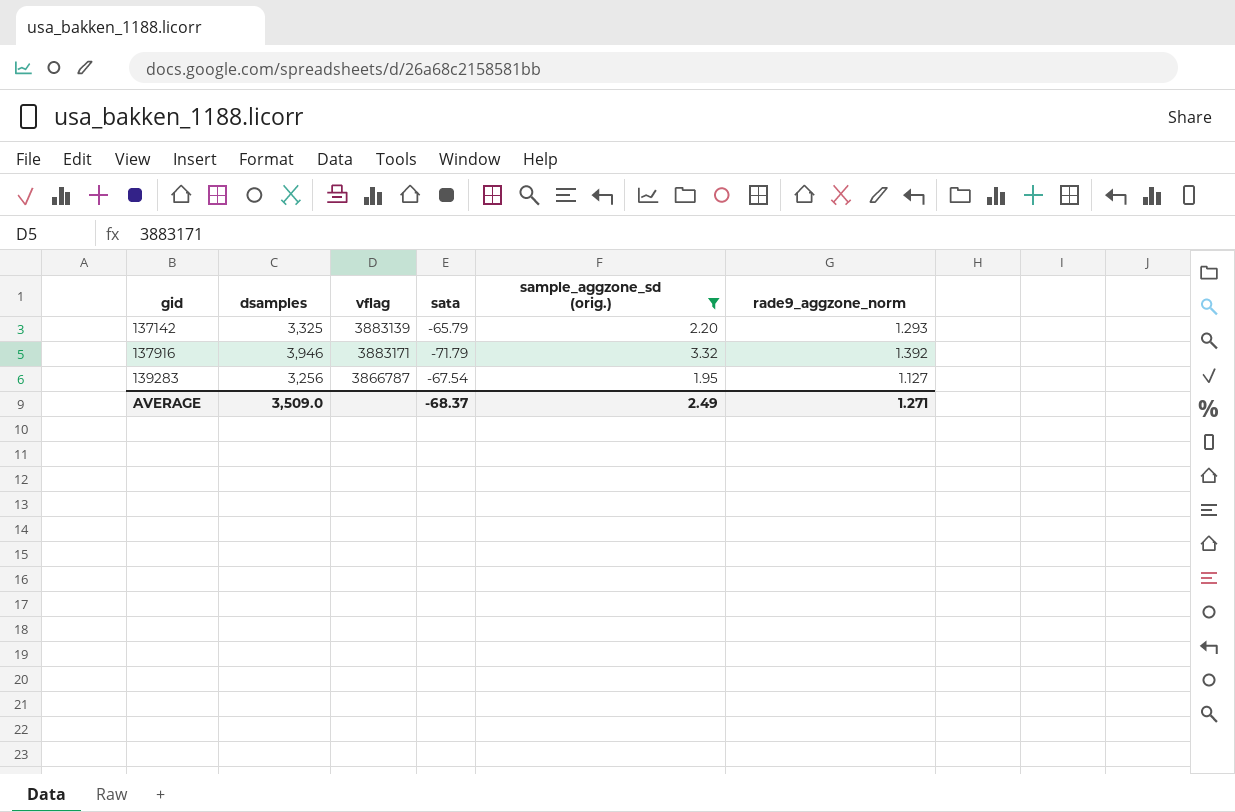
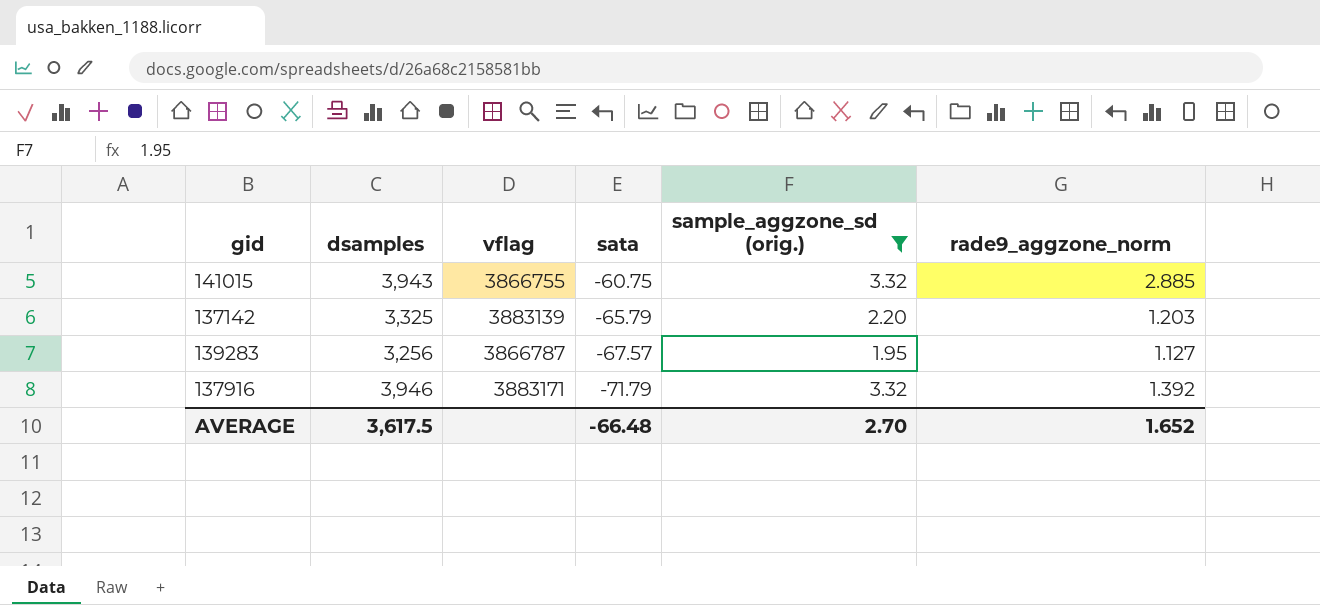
row order: gid ascending -> sata descending
row 141015: none -> 3,943 | 3866755 | -60.75 | 3.32 | 2.885
137142 | rade9_aggzone_norm: 1.293 -> 1.203
139283 | sata: -67.54 -> -67.57
AVERAGE | dsamples: 3,509.0 -> 3,617.5
AVERAGE | sata: -68.37 -> -66.48
AVERAGE | sample_aggzone_sd (orig.): 2.49 -> 2.70
AVERAGE | rade9_aggzone_norm: 1.271 -> 1.652

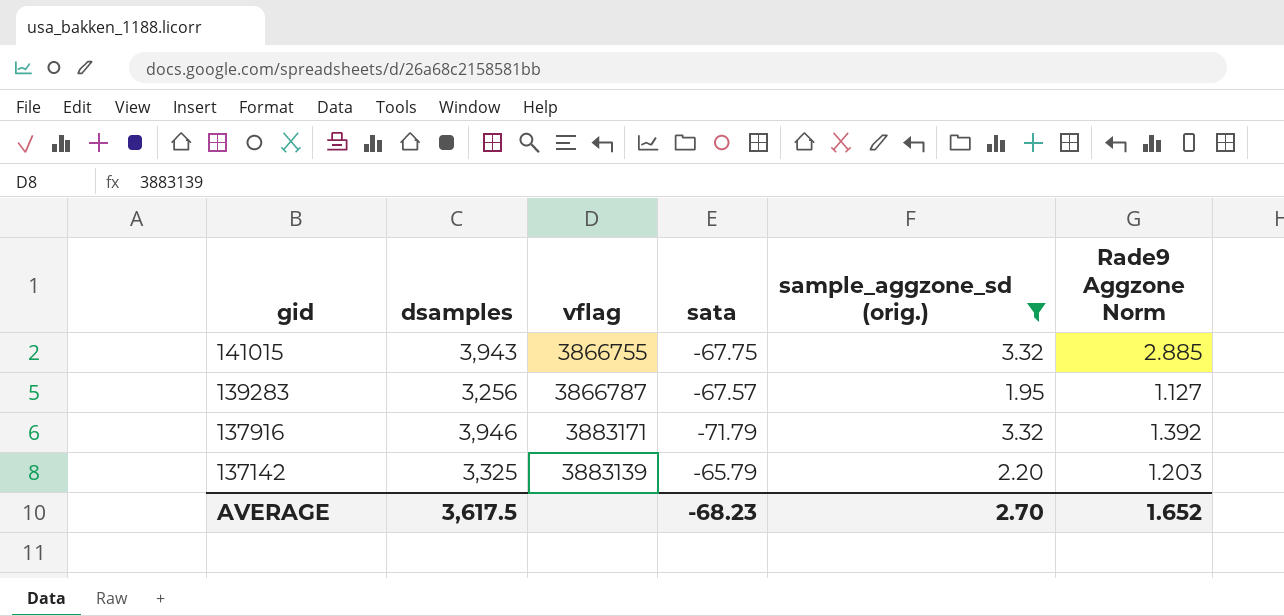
row order: sata descending -> gid descending
column name: rade9_aggzone_norm -> Rade9 Aggzone Norm
141015 | sata: -60.75 -> -67.75
AVERAGE | sata: -66.48 -> -68.23

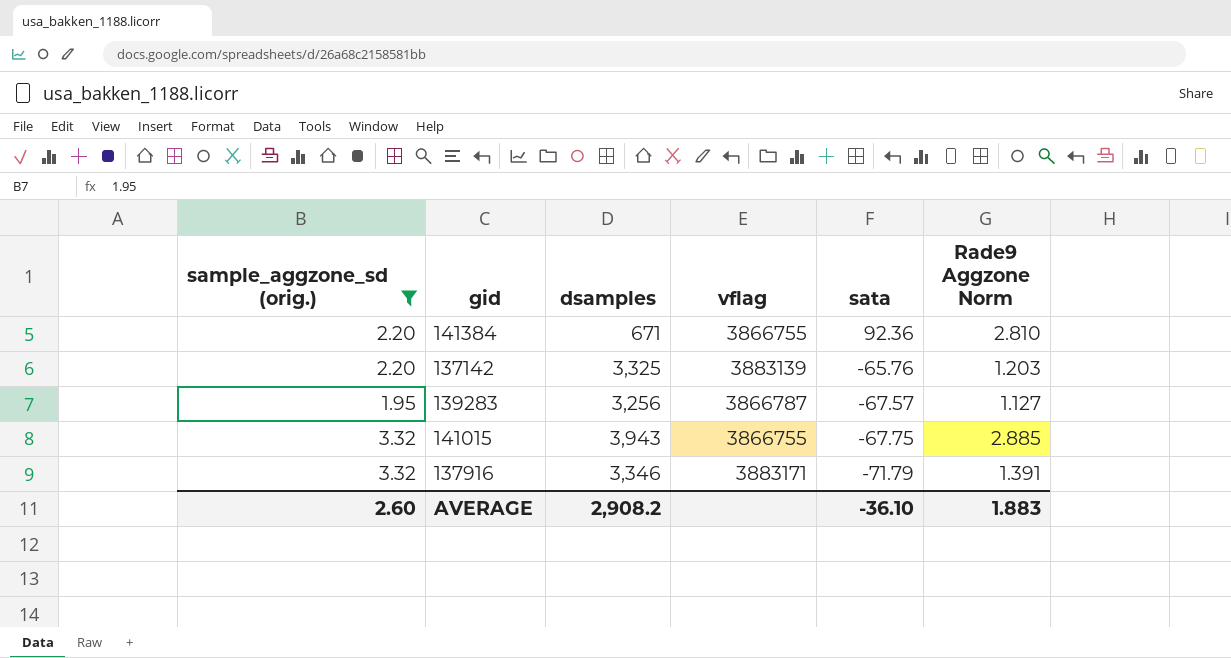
row order: gid descending -> sata descending
column sample_aggzone_sd (orig.) | position: 5 -> 1
row 141384: none -> 2.20 | 671 | 3866755 | 92.36 | 2.810
137142 | sata: -65.79 -> -65.76
137916 | dsamples: 3,946 -> 3,346
137916 | Rade9 Aggzone Norm: 1.392 -> 1.391
AVERAGE | sample_aggzone_sd (orig.): 2.70 -> 2.60
AVERAGE | dsamples: 3,617.5 -> 2,908.2
AVERAGE | sata: -68.23 -> -36.10
AVERAGE | Rade9 Aggzone Norm: 1.652 -> 1.883

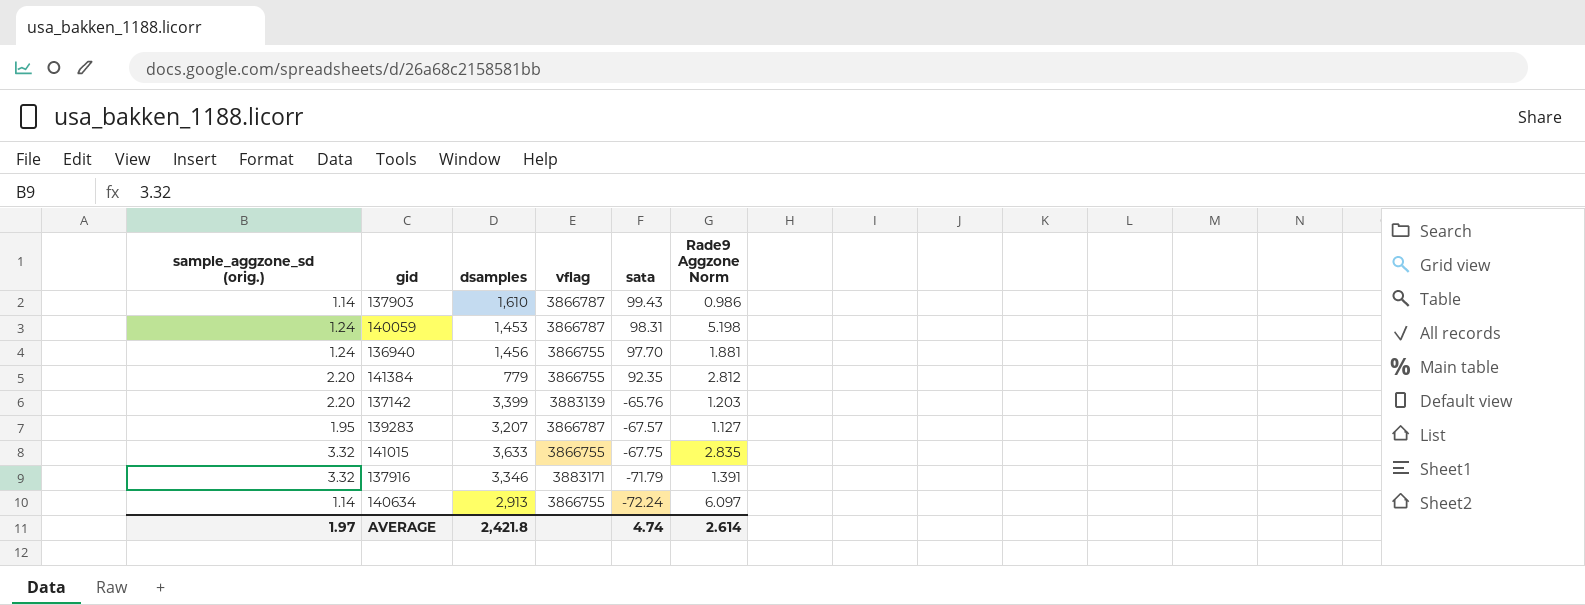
filter: sample_aggzone_sd (orig.) >= 1.95 -> none
141384 | dsamples: 671 -> 779
141384 | sata: 92.36 -> 92.35
141384 | Rade9 Aggzone Norm: 2.810 -> 2.812
137142 | dsamples: 3,325 -> 3,399
139283 | dsamples: 3,256 -> 3,207
141015 | dsamples: 3,943 -> 3,633
141015 | Rade9 Aggzone Norm: 2.885 -> 2.835
AVERAGE | sample_aggzone_sd (orig.): 2.60 -> 1.97
AVERAGE | dsamples: 2,908.2 -> 2,421.8
AVERAGE | sata: -36.10 -> 4.74
AVERAGE | Rade9 Aggzone Norm: 1.883 -> 2.614

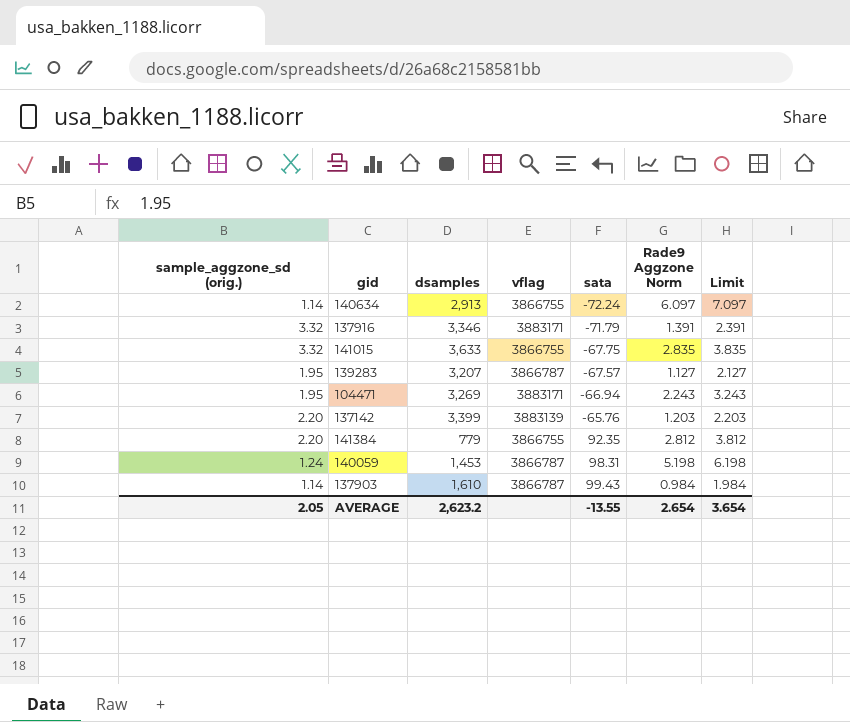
row order: sata descending -> sata ascending
column Limit | formula: none -> [Rade9 Aggzone Norm] + 1
row 136940: 1.24 | 1,456 | 3866755 | 97.70 | 1.881 -> none
row 104471: none -> 1.95 | 3,269 | 3883171 | -66.94 | 2.243 | 3.243
137903 | Rade9 Aggzone Norm: 0.986 -> 0.984
AVERAGE | sample_aggzone_sd (orig.): 1.97 -> 2.05
AVERAGE | dsamples: 2,421.8 -> 2,623.2
AVERAGE | sata: 4.74 -> -13.55
AVERAGE | Rade9 Aggzone Norm: 2.614 -> 2.654

